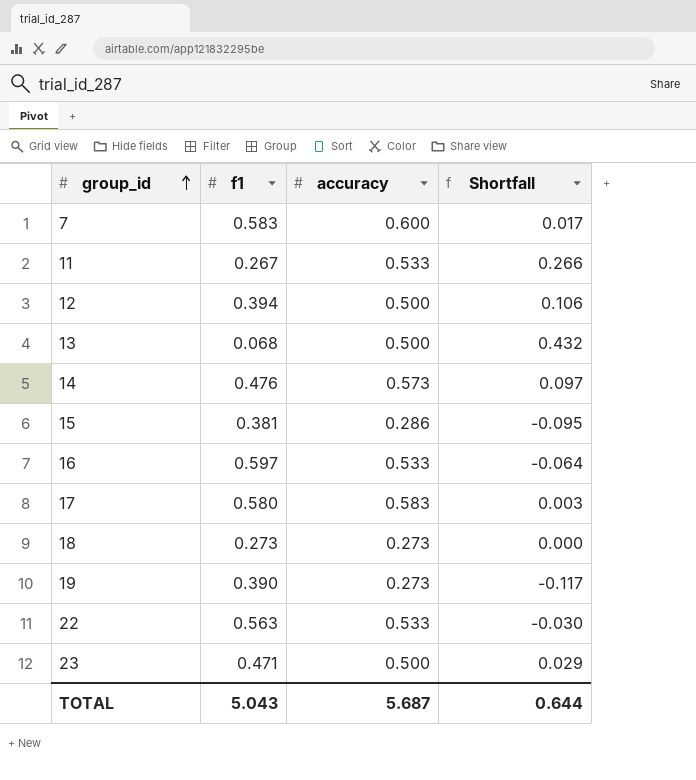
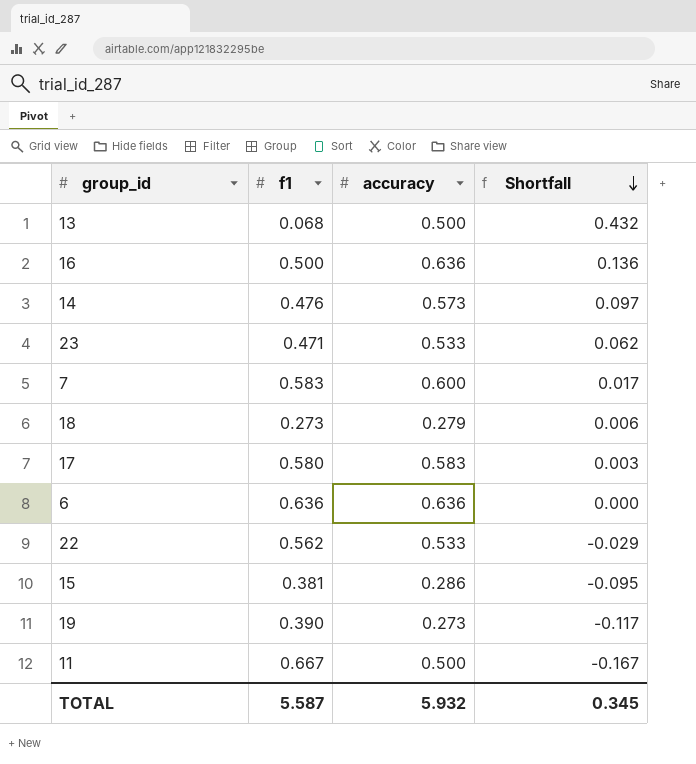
row order: group_id ascending -> Shortfall descending
row 12: 0.394 | 0.500 | 0.106 -> none
16 | f1: 0.597 -> 0.500
16 | accuracy: 0.533 -> 0.636
16 | Shortfall: -0.064 -> 0.136
23 | accuracy: 0.500 -> 0.533
23 | Shortfall: 0.029 -> 0.062
18 | accuracy: 0.273 -> 0.279
18 | Shortfall: 0.000 -> 0.006
row 6: none -> 0.636 | 0.636 | 0.000
22 | f1: 0.563 -> 0.562
22 | Shortfall: -0.030 -> -0.029
11 | f1: 0.267 -> 0.667
11 | accuracy: 0.533 -> 0.500
11 | Shortfall: 0.266 -> -0.167
TOTAL | f1: 5.043 -> 5.587
TOTAL | accuracy: 5.687 -> 5.932
TOTAL | Shortfall: 0.644 -> 0.345

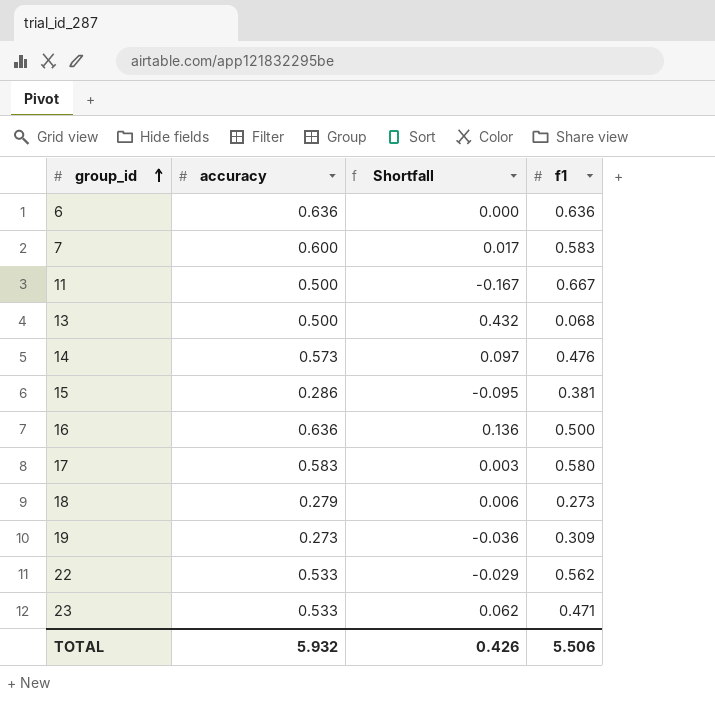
row order: Shortfall descending -> group_id ascending
column f1 | position: 2 -> 4
19 | Shortfall: -0.117 -> -0.036
19 | f1: 0.390 -> 0.309
TOTAL | Shortfall: 0.345 -> 0.426
TOTAL | f1: 5.587 -> 5.506

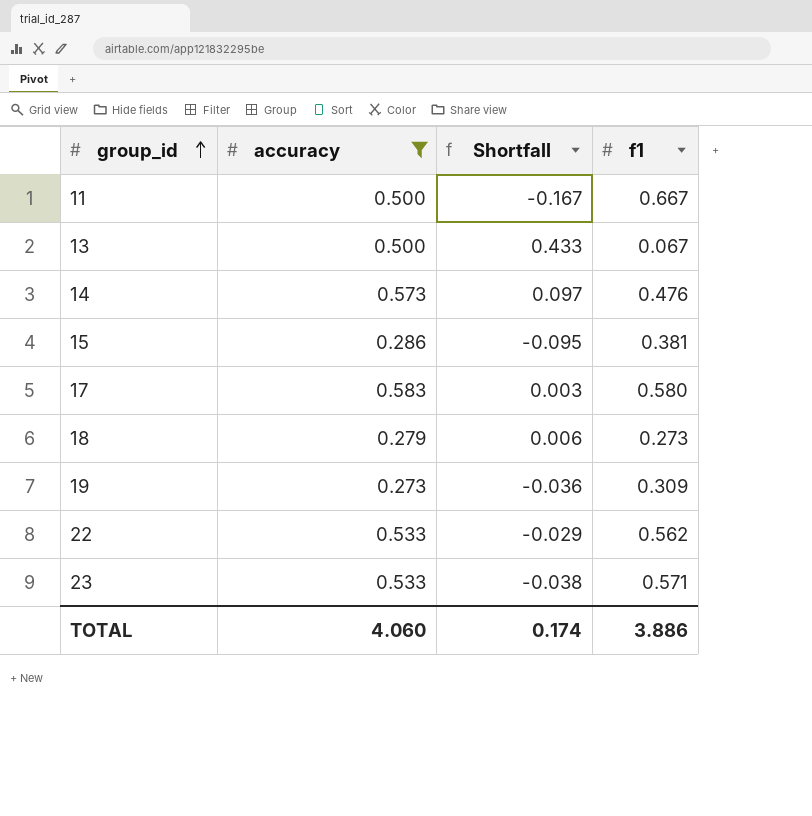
filter: none -> accuracy <= 0.583
13 | Shortfall: 0.432 -> 0.433
13 | f1: 0.068 -> 0.067
23 | Shortfall: 0.062 -> -0.038
23 | f1: 0.471 -> 0.571
TOTAL | accuracy: 5.932 -> 4.060
TOTAL | Shortfall: 0.426 -> 0.174
TOTAL | f1: 5.506 -> 3.886

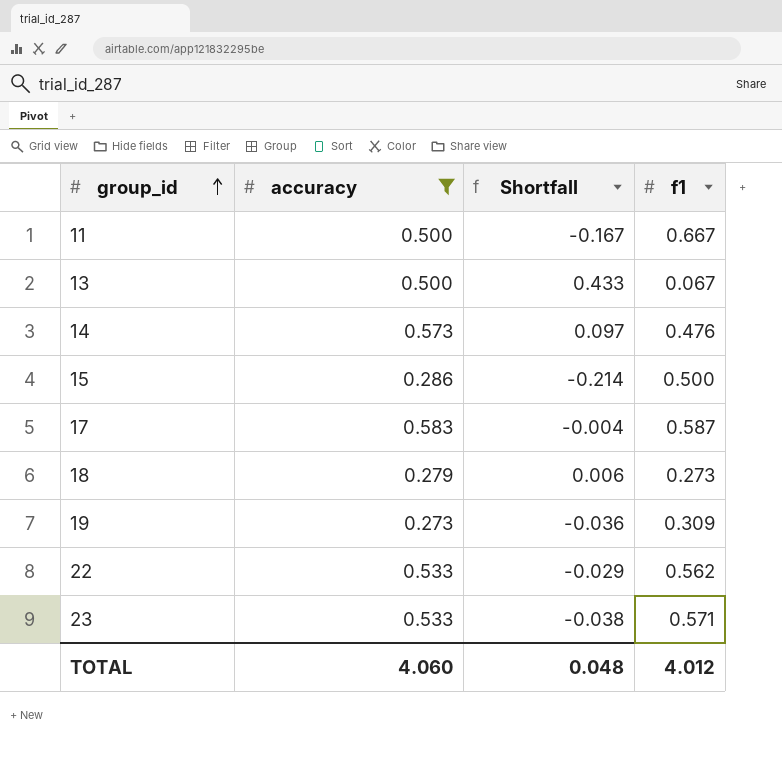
15 | Shortfall: -0.095 -> -0.214
15 | f1: 0.381 -> 0.500
17 | Shortfall: 0.003 -> -0.004
17 | f1: 0.580 -> 0.587
TOTAL | Shortfall: 0.174 -> 0.048
TOTAL | f1: 3.886 -> 4.012

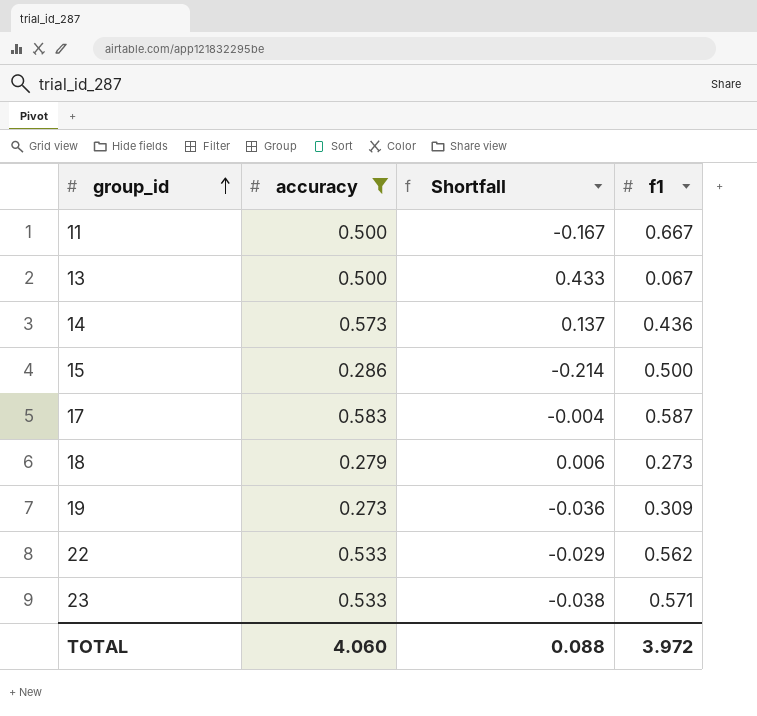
14 | Shortfall: 0.097 -> 0.137
14 | f1: 0.476 -> 0.436
TOTAL | Shortfall: 0.048 -> 0.088
TOTAL | f1: 4.012 -> 3.972

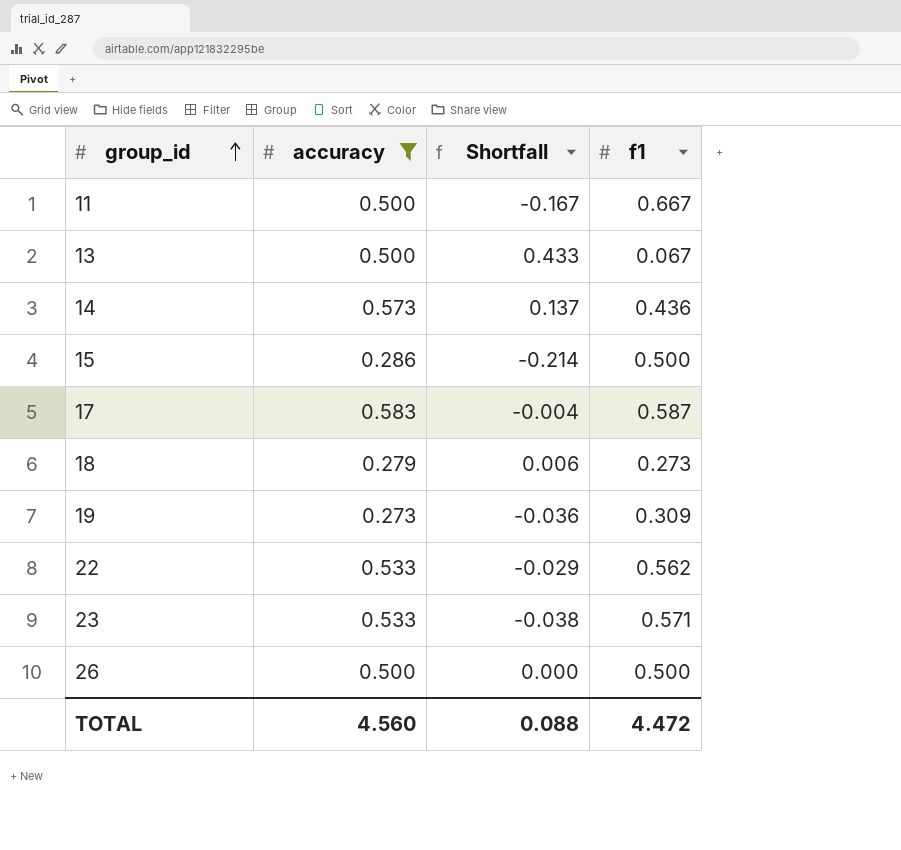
row 26: none -> 0.500 | 0.000 | 0.500
TOTAL | accuracy: 4.060 -> 4.560
TOTAL | f1: 3.972 -> 4.472

